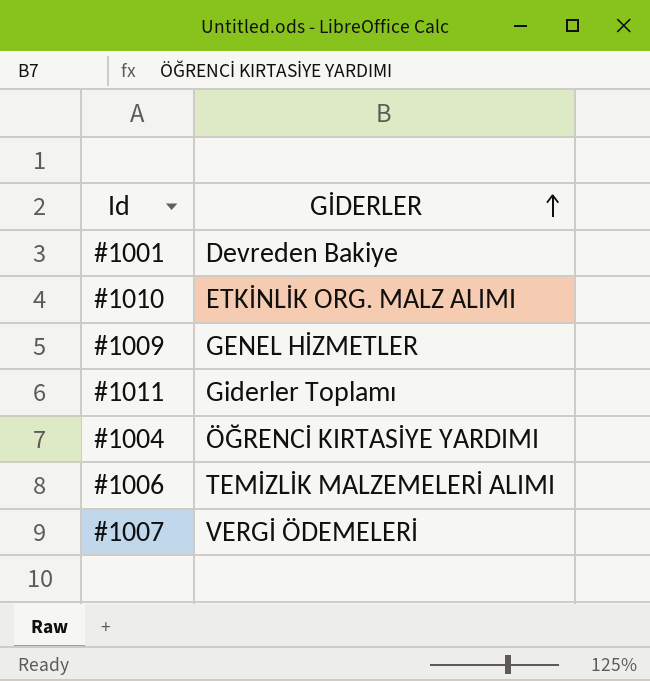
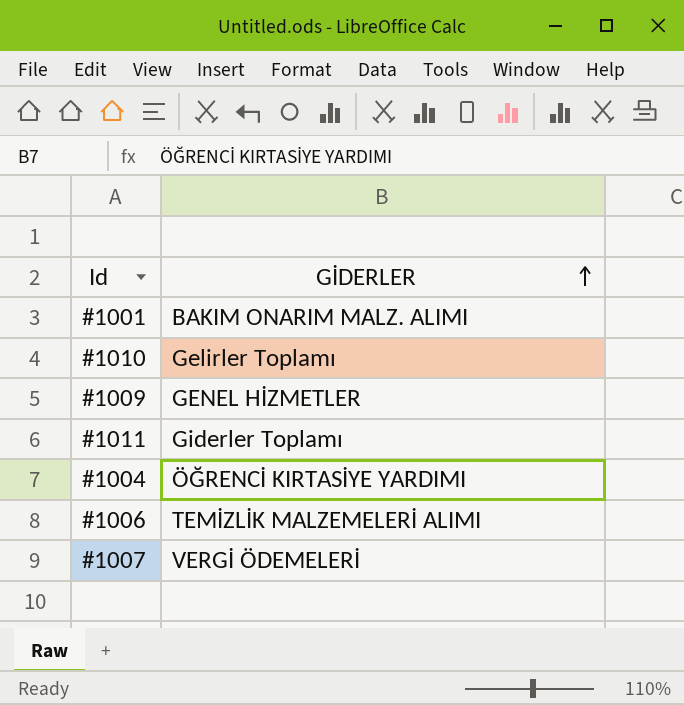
#1001 | GİDERLER: Devreden Bakiye -> BAKIM ONARIM MALZ. ALIMI
#1010 | GİDERLER: ETKİNLİK ORG. MALZ ALIMI -> Gelirler Toplamı

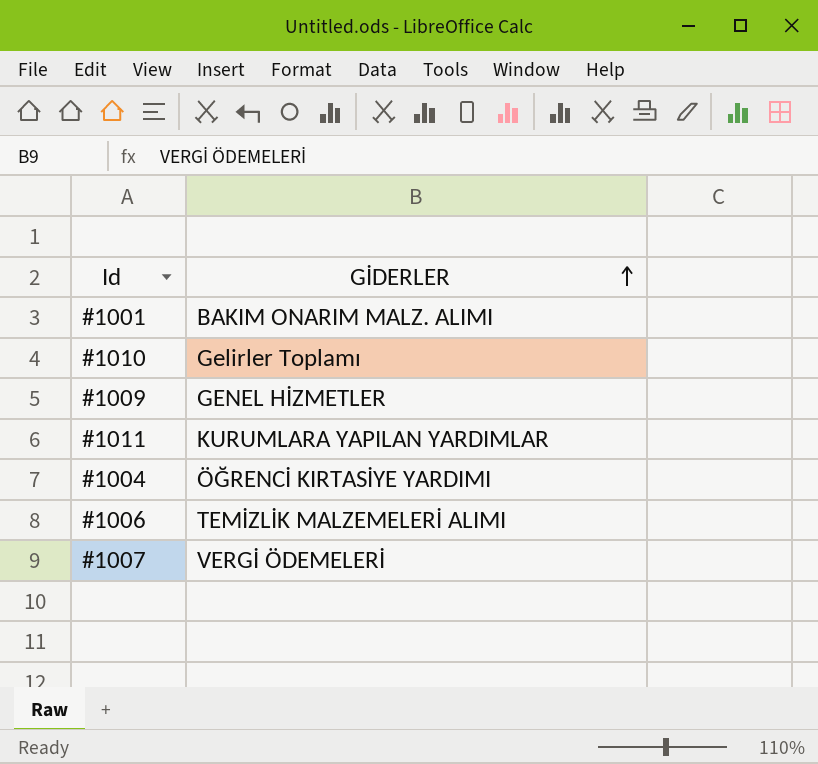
#1011 | GİDERLER: Giderler Toplamı -> KURUMLARA YAPILAN YARDIMLAR

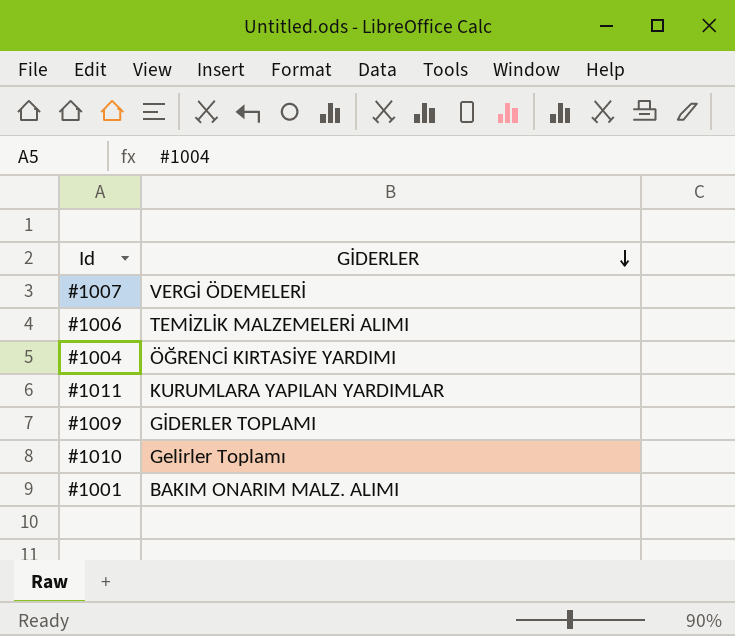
row order: GİDERLER ascending -> GİDERLER descending
#1009 | GİDERLER: GENEL HİZMETLER -> GİDERLER TOPLAMI

